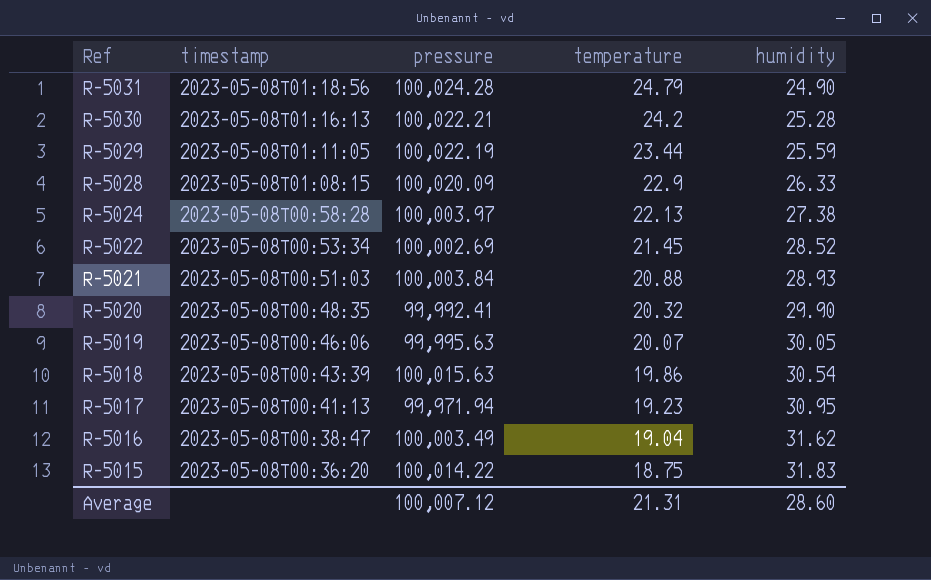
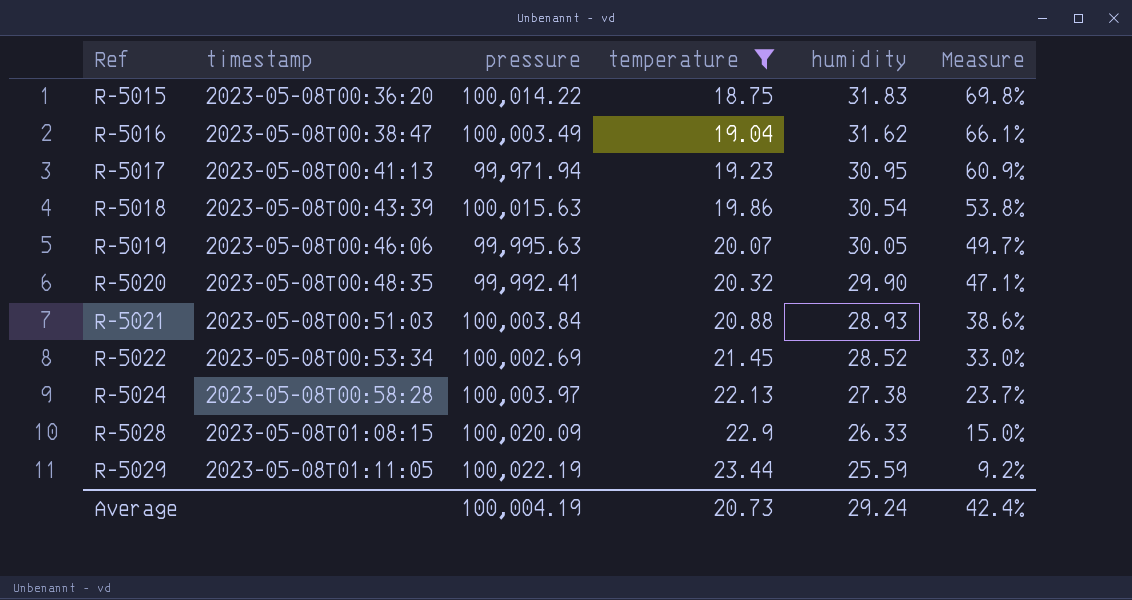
filter: none -> temperature <= 23.44
row order: Ref descending -> Ref ascending
column Measure | formula: none -> ([humidity] - [temperature]) / [temperature]
Average | pressure: 100,007.12 -> 100,004.19
Average | temperature: 21.31 -> 20.73
Average | humidity: 28.60 -> 29.24

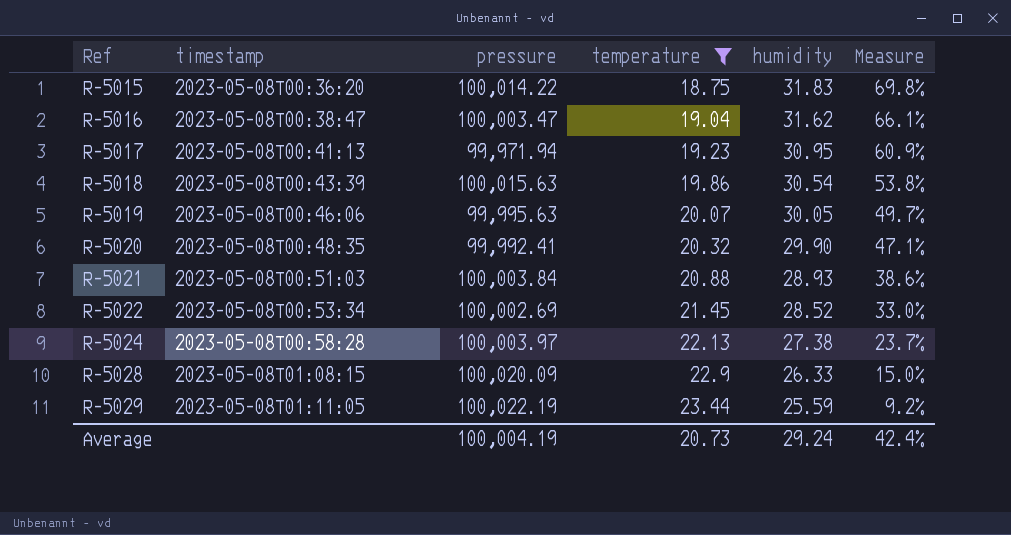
R-5016 | pressure: 100,003.49 -> 100,003.47

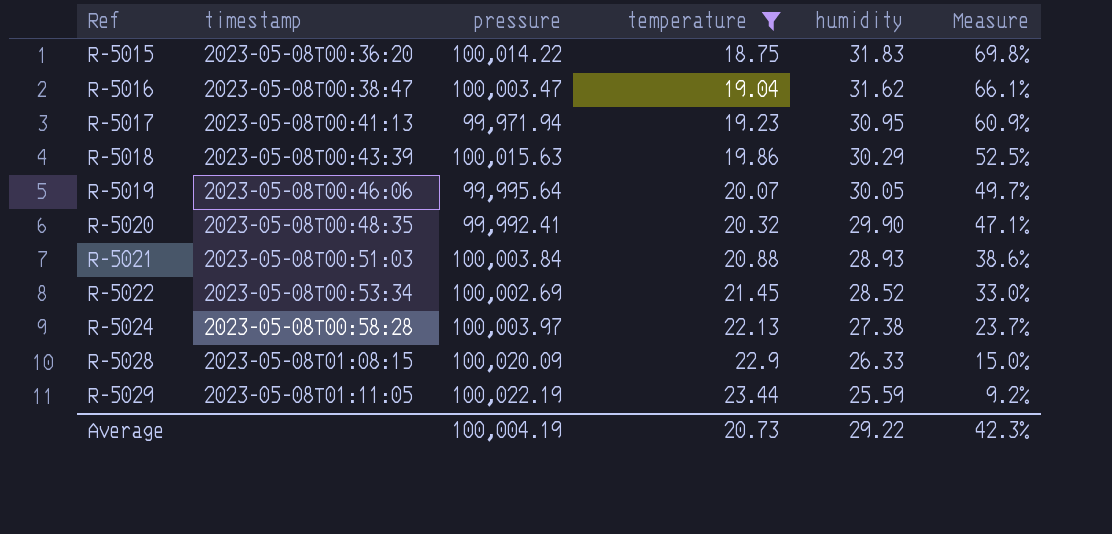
R-5018 | humidity: 30.54 -> 30.29
R-5018 | Measure: 53.8% -> 52.5%
R-5019 | pressure: 99,995.63 -> 99,995.64
Average | humidity: 29.24 -> 29.22
Average | Measure: 42.4% -> 42.3%

